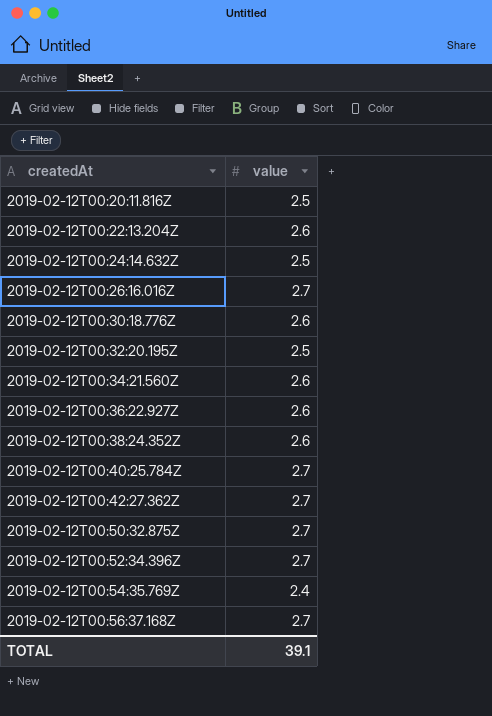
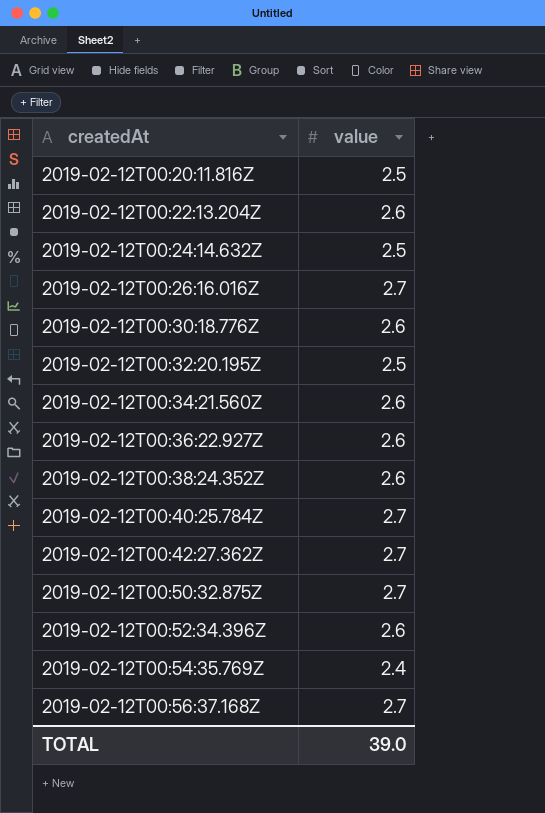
2019-02-12T00:52:34.396Z | value: 2.7 -> 2.6
TOTAL | value: 39.1 -> 39.0

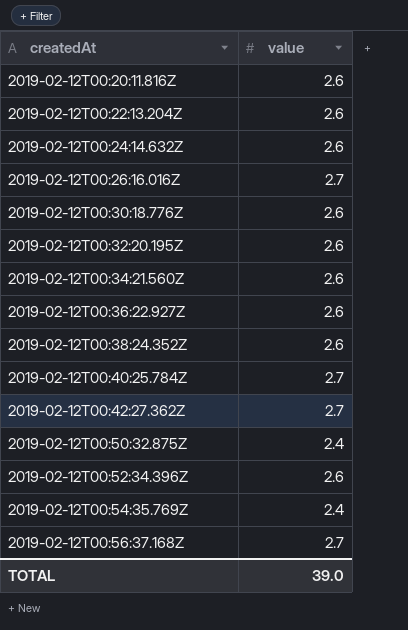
2019-02-12T00:20:11.816Z | value: 2.5 -> 2.6
2019-02-12T00:24:14.632Z | value: 2.5 -> 2.6
2019-02-12T00:32:20.195Z | value: 2.5 -> 2.6
2019-02-12T00:50:32.875Z | value: 2.7 -> 2.4

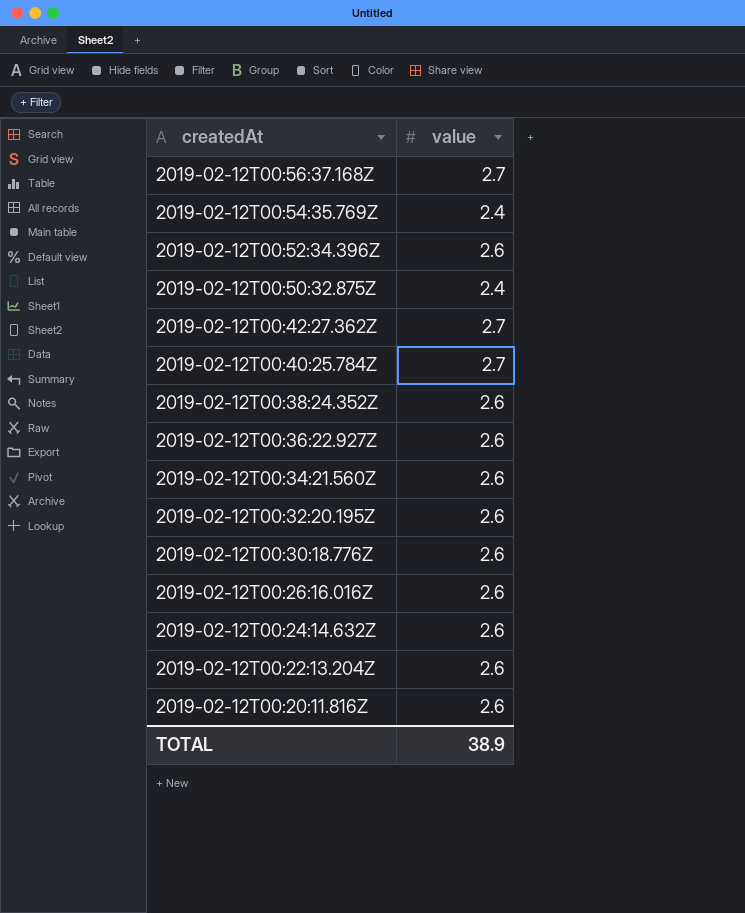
row order: createdAt ascending -> createdAt descending
2019-02-12T00:26:16.016Z | value: 2.7 -> 2.6
TOTAL | value: 39.0 -> 38.9

